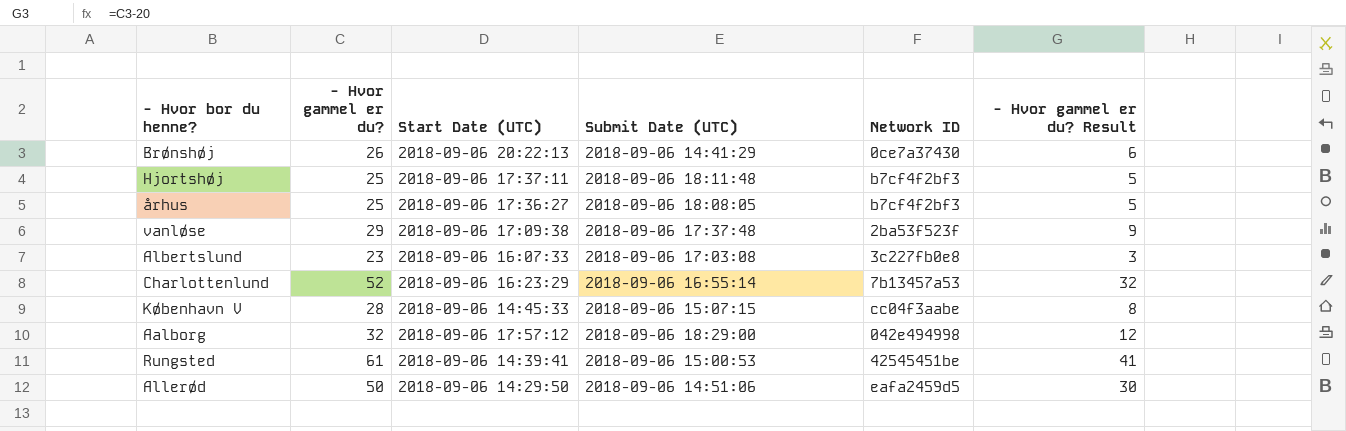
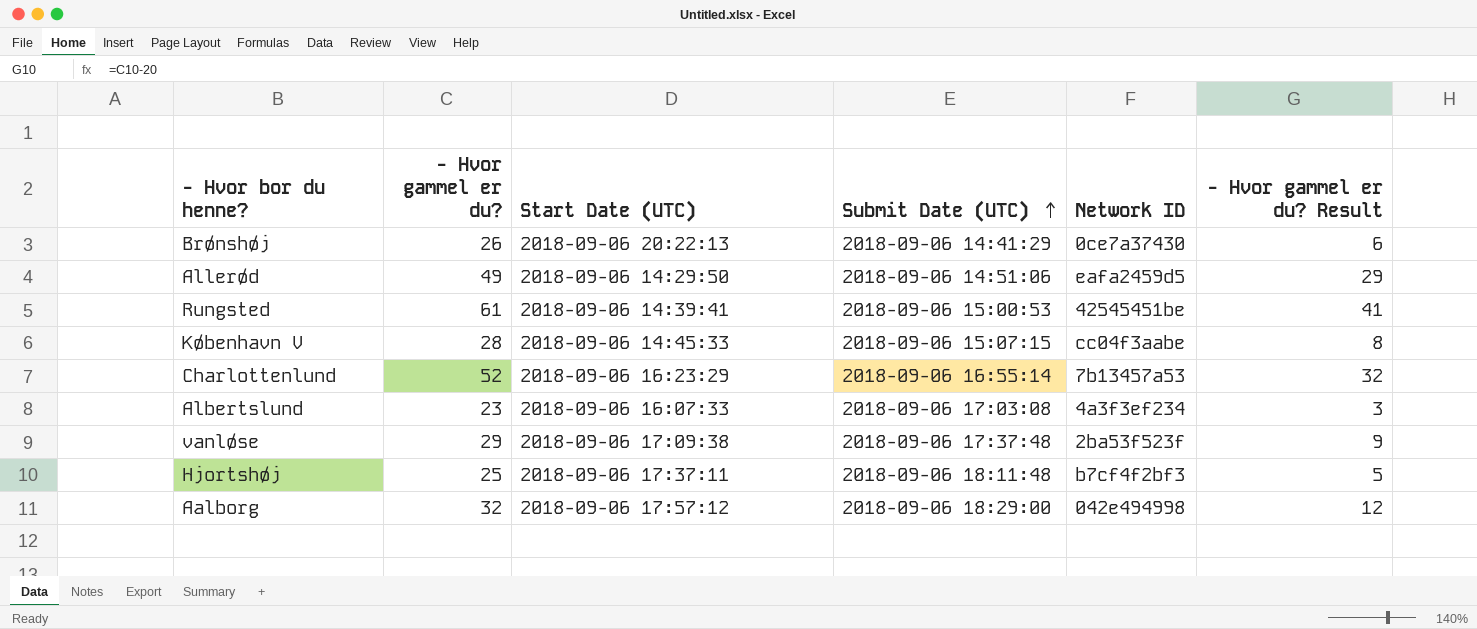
row order: none -> Submit Date (UTC) ascending
row århus: 25 | 2018-09-06 17:36:27 | 2018-09-06 18:08:05 | b7cf4f2bf3 | 5 -> none
Allerød | - Hvor gammel er du?: 50 -> 49
Allerød | - Hvor gammel er du? Result: 30 -> 29
Albertslund | Network ID: 3c227fb0e8 -> 4a3f3ef234

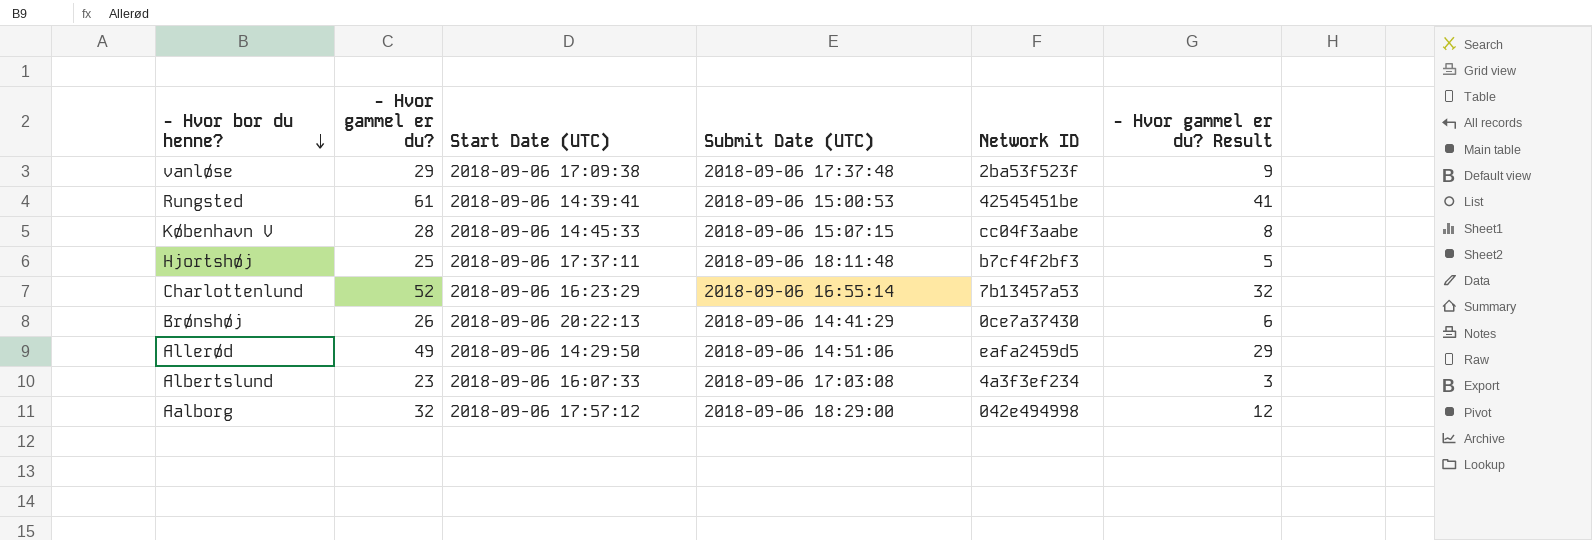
row order: Submit Date (UTC) ascending -> - Hvor bor du henne? descending

